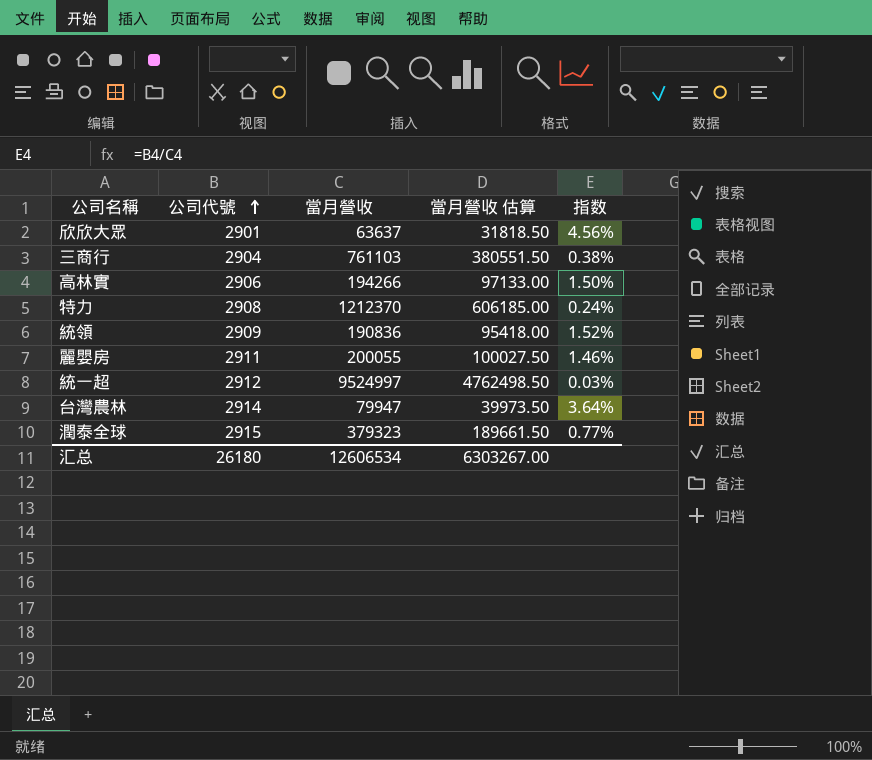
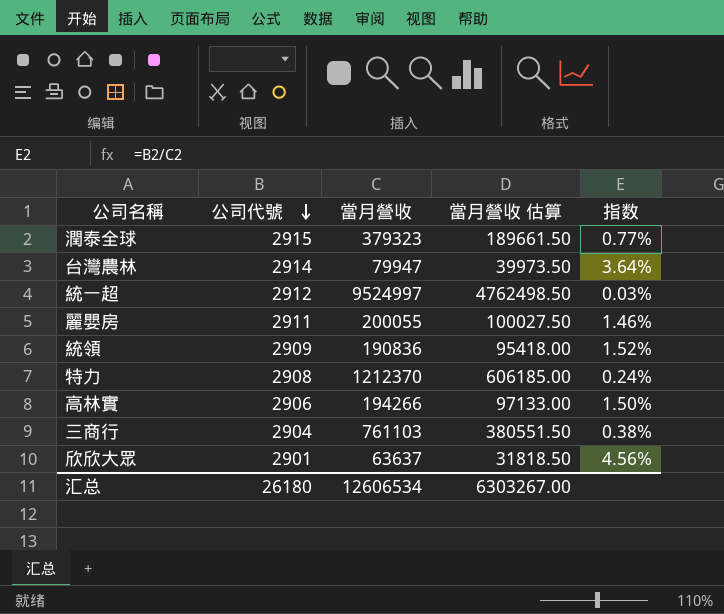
row order: 公司代號 ascending -> 公司代號 descending

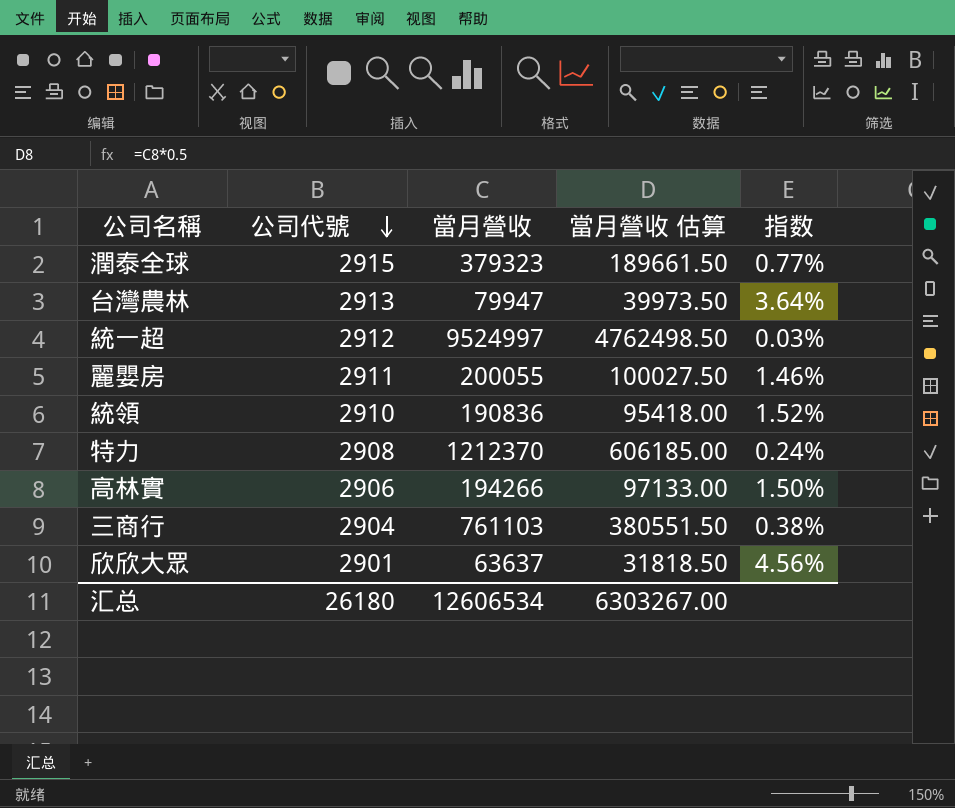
台灣農林 | 公司代號: 2914 -> 2913
統領 | 公司代號: 2909 -> 2910

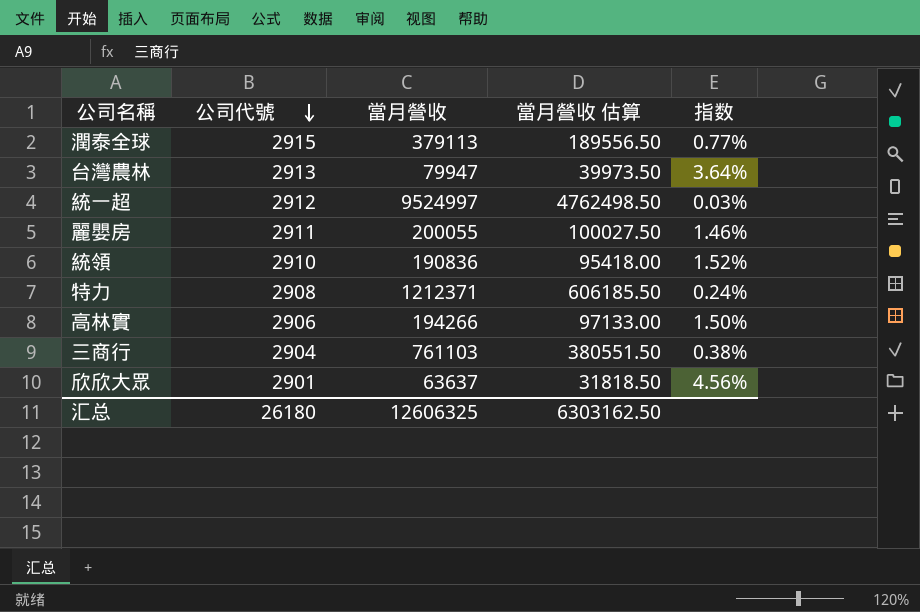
潤泰全球 | 當月營收: 379323 -> 379113
潤泰全球 | 當月營收 估算: 189661.50 -> 189556.50
特力 | 當月營收: 1212370 -> 1212371
特力 | 當月營收 估算: 606185.00 -> 606185.50
汇总 | 當月營收: 12606534 -> 12606325
汇总 | 當月營收 估算: 6303267.00 -> 6303162.50

